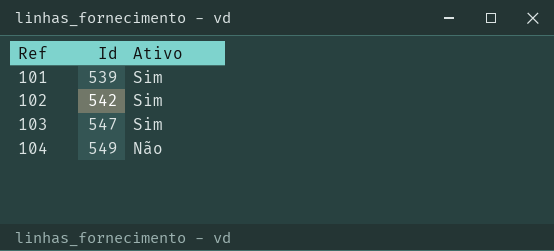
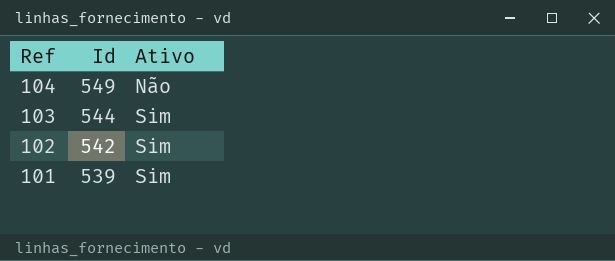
row order: Ref ascending -> Ref descending
103 | Id: 547 -> 544

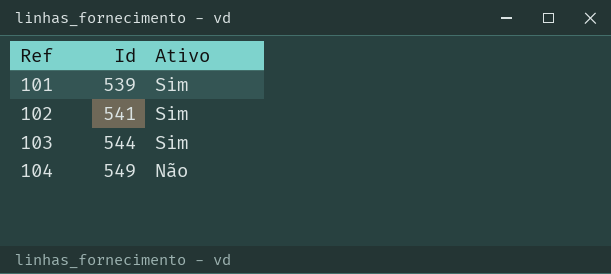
row order: Ref descending -> Ref ascending
102 | Id: 542 -> 541

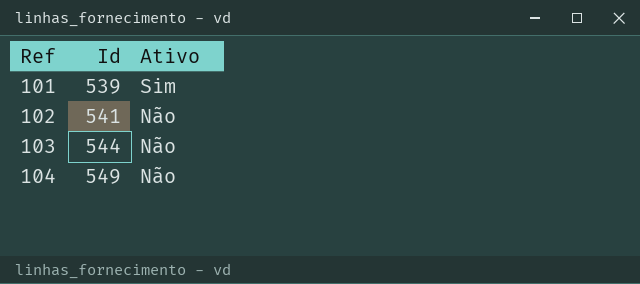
102 | Ativo: Sim -> Não
103 | Ativo: Sim -> Não

